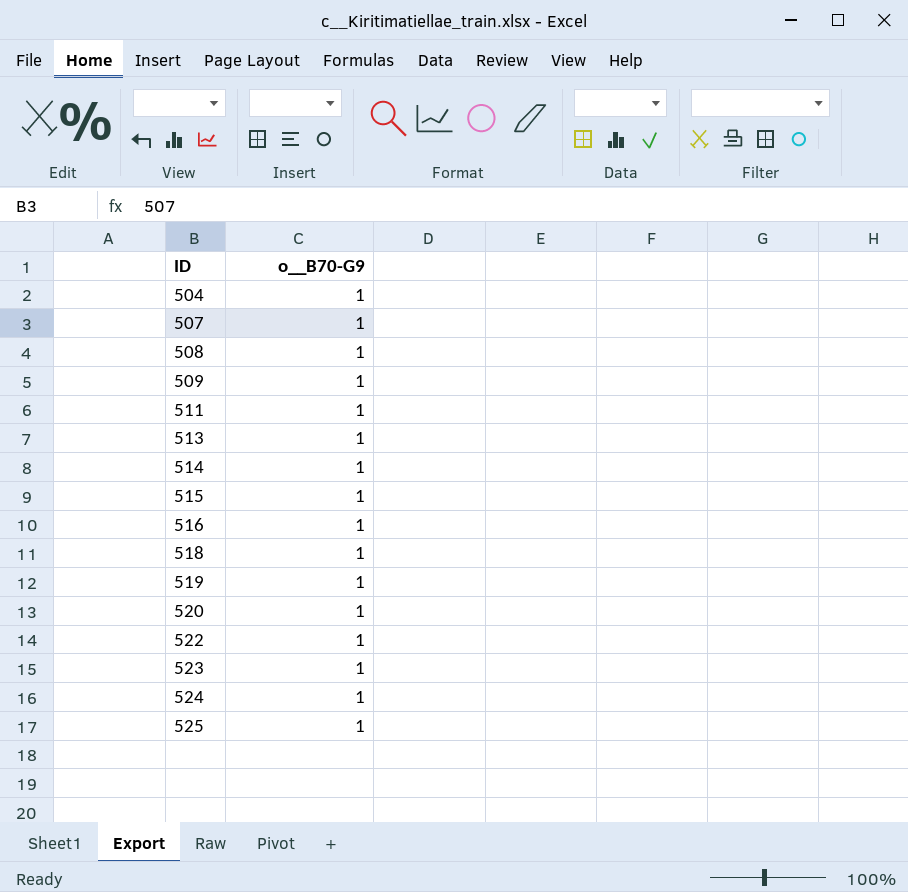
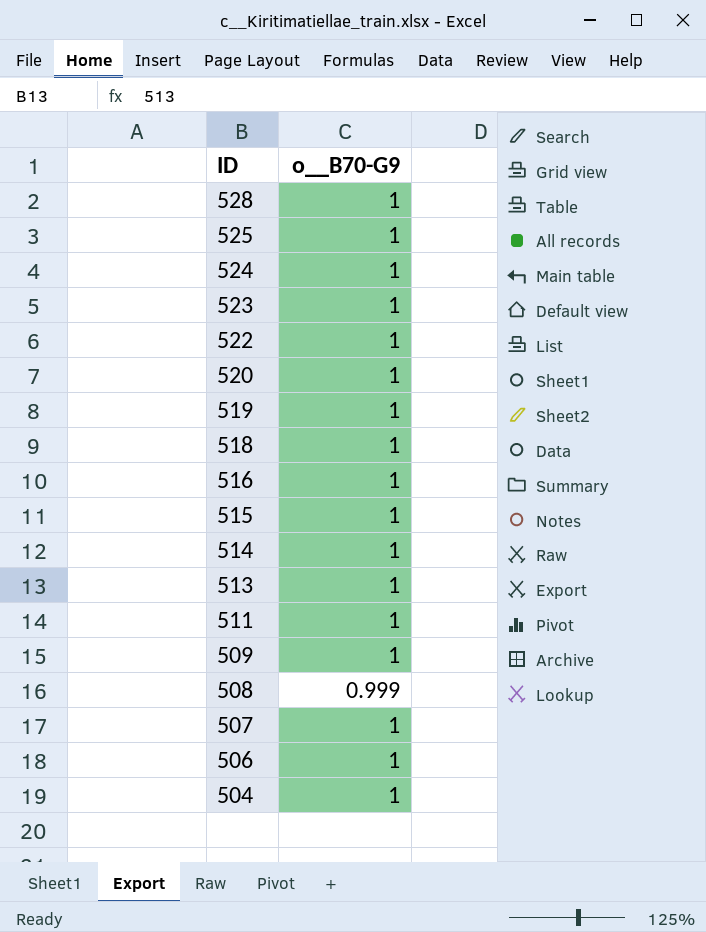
row order: ID ascending -> ID descending
row 528: none -> 1
508 | o__B70-G9: 1 -> 0.999
row 506: none -> 1

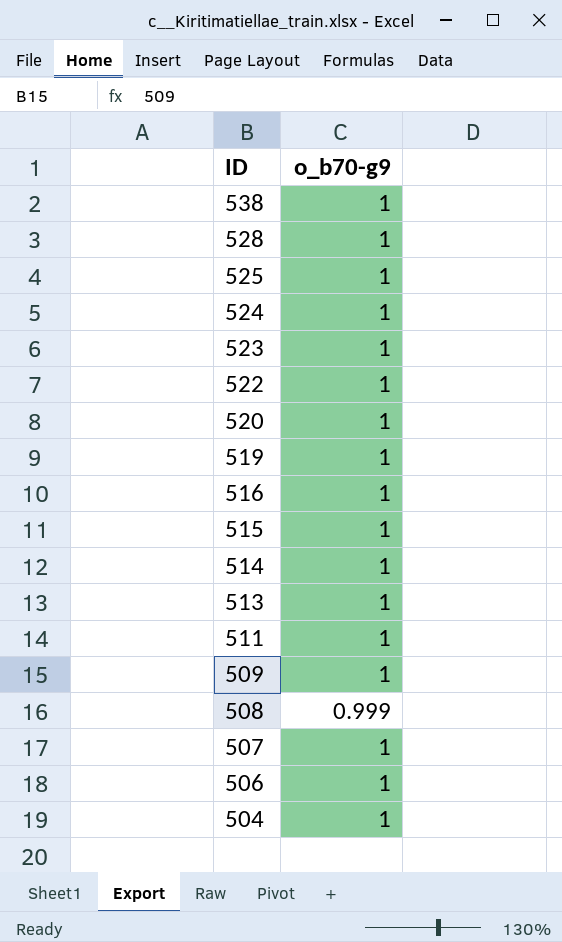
column name: o__B70-G9 -> o_b70-g9
row 518: 1 -> none
row 538: none -> 1

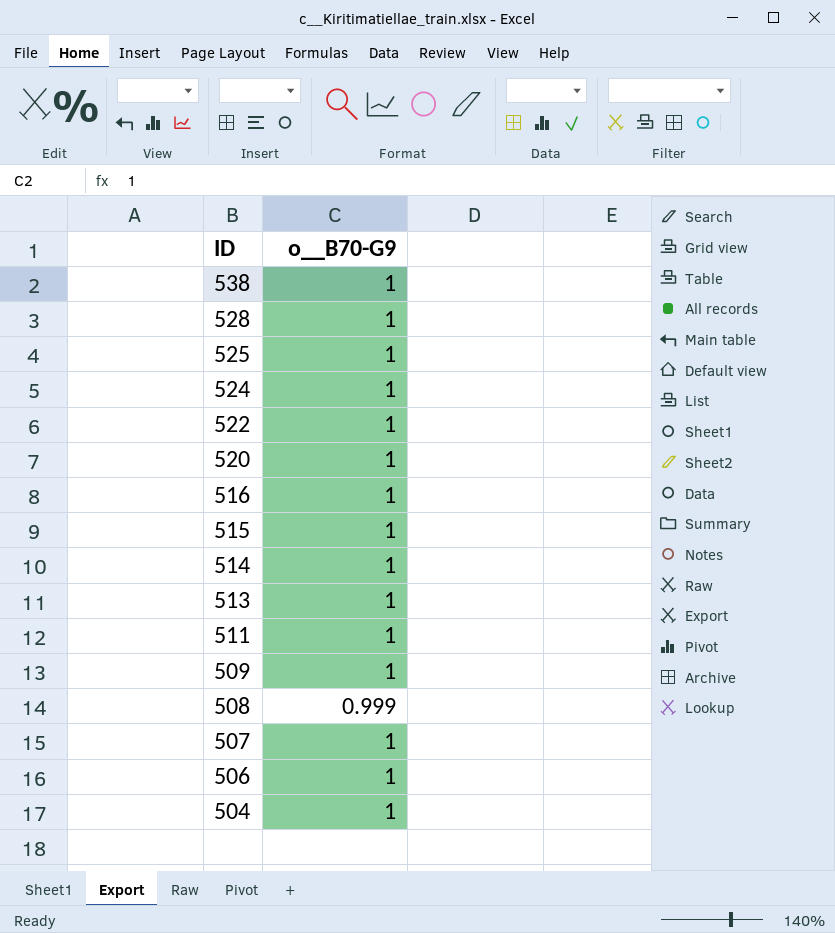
column name: o_b70-g9 -> o__B70-G9
row 523: 1 -> none
row 519: 1 -> none

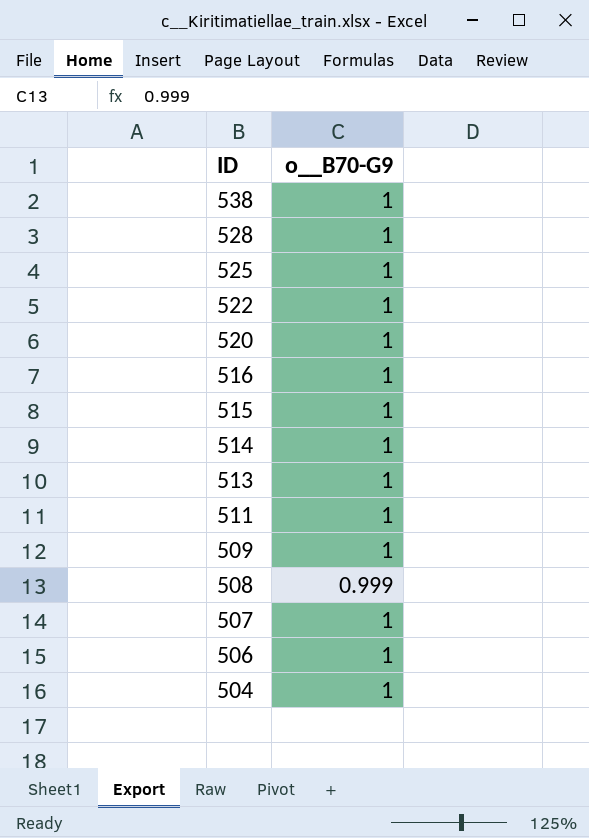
row 524: 1 -> none

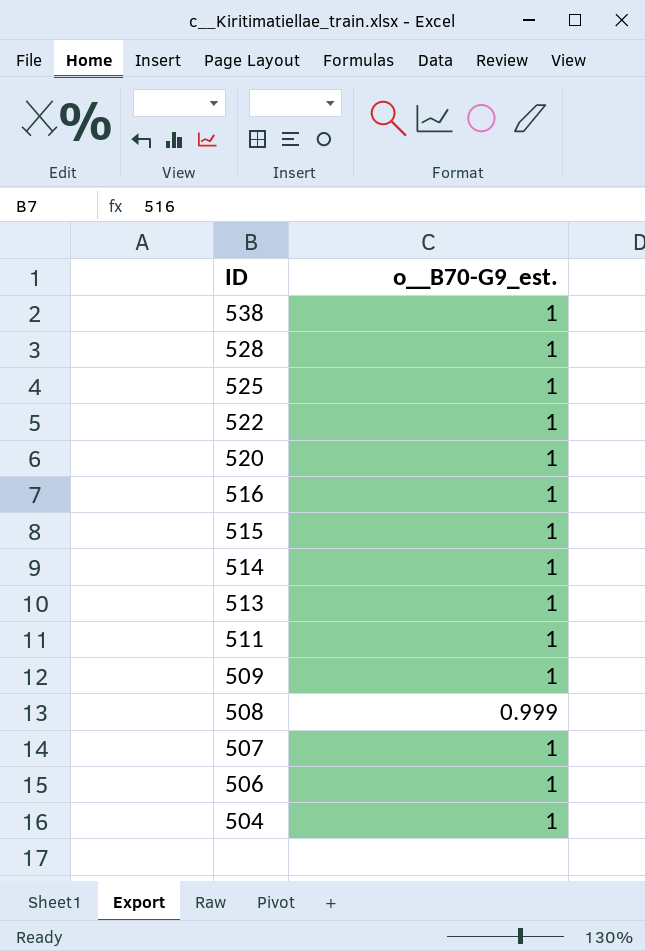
column name: o__B70-G9 -> o__B70-G9_est.

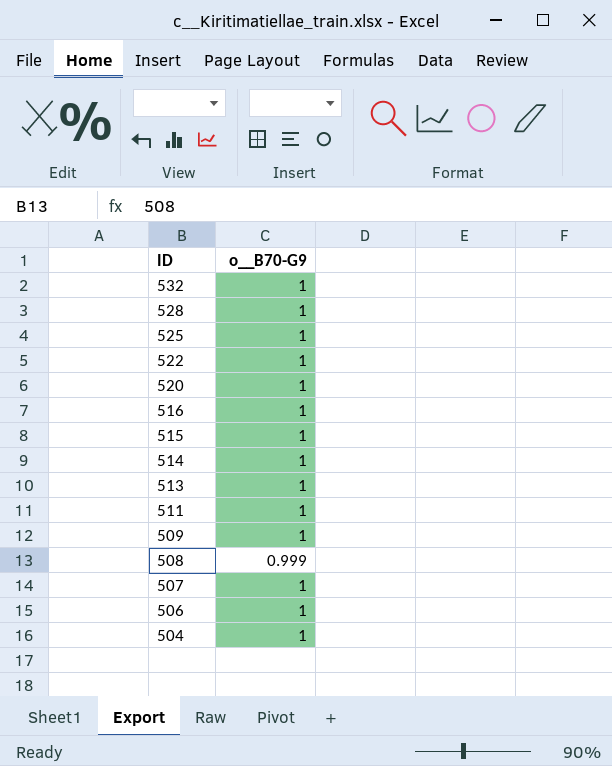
column name: o__B70-G9_est. -> o__B70-G9
row 538: 1 -> none
row 532: none -> 1

